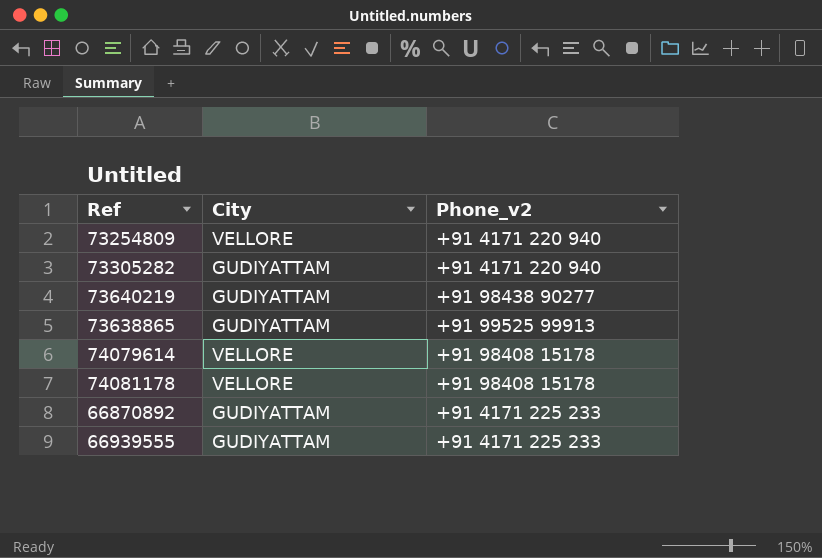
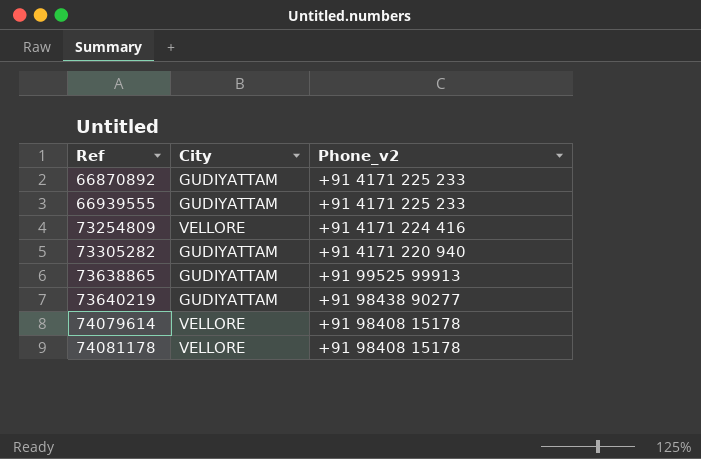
row order: none -> Ref ascending
73254809 | Phone_v2: +91 4171 220 940 -> +91 4171 224 416

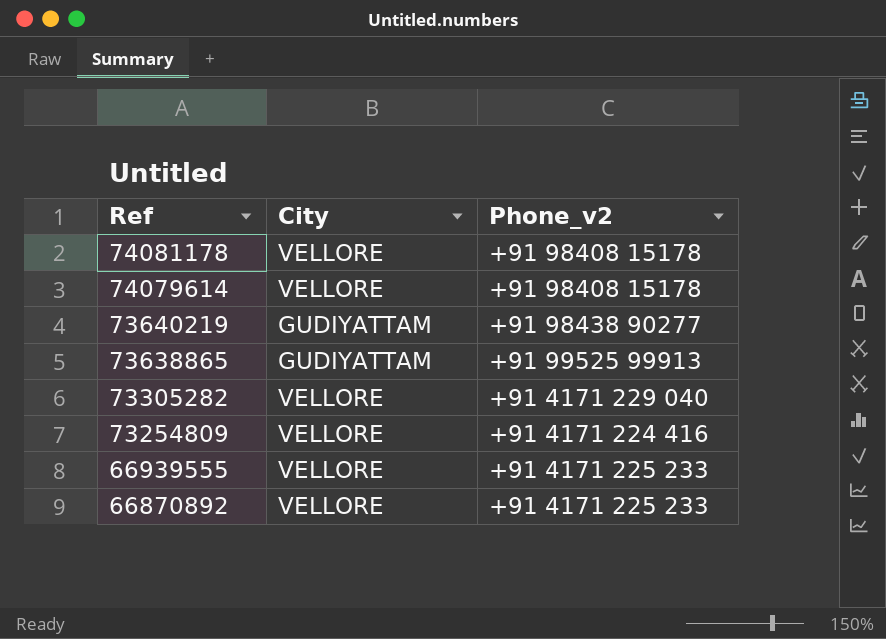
row order: Ref ascending -> Ref descending
73305282 | City: GUDIYATTAM -> VELLORE
73305282 | Phone_v2: +91 4171 220 940 -> +91 4171 229 040
66939555 | City: GUDIYATTAM -> VELLORE
66870892 | City: GUDIYATTAM -> VELLORE

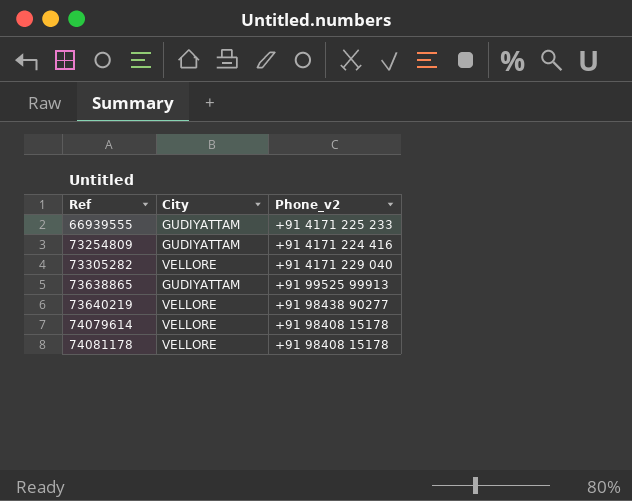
row order: Ref descending -> Ref ascending
row 66870892: VELLORE | +91 4171 225 233 -> none
66939555 | City: VELLORE -> GUDIYATTAM
73254809 | City: VELLORE -> GUDIYATTAM
73640219 | City: GUDIYATTAM -> VELLORE

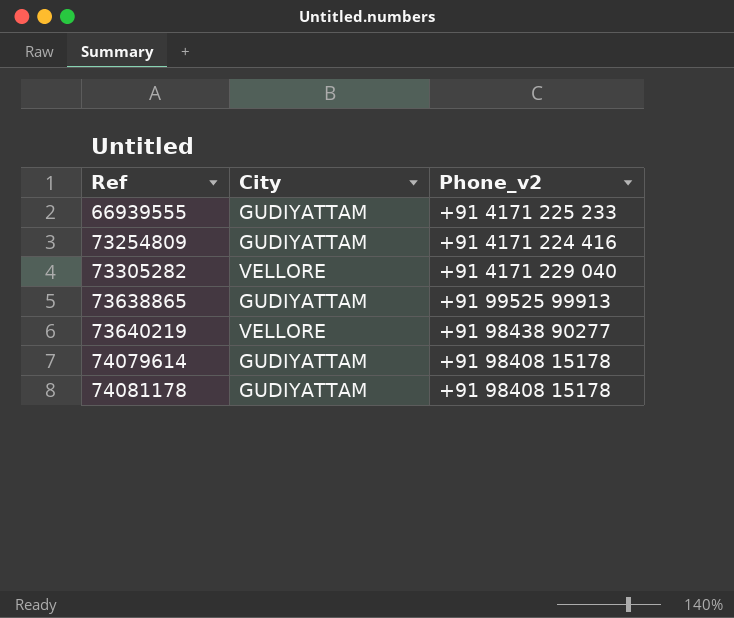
74079614 | City: VELLORE -> GUDIYATTAM
74081178 | City: VELLORE -> GUDIYATTAM

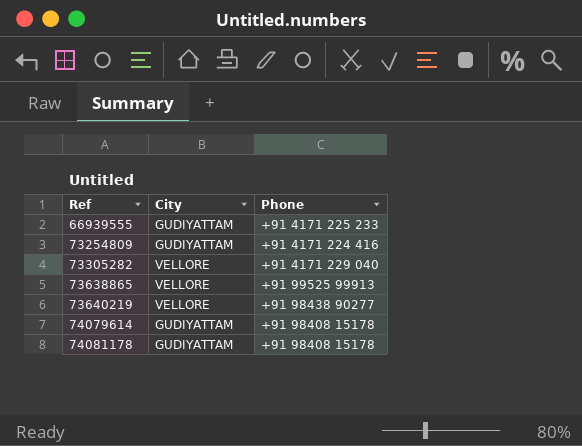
column name: Phone_v2 -> Phone
73638865 | City: GUDIYATTAM -> VELLORE

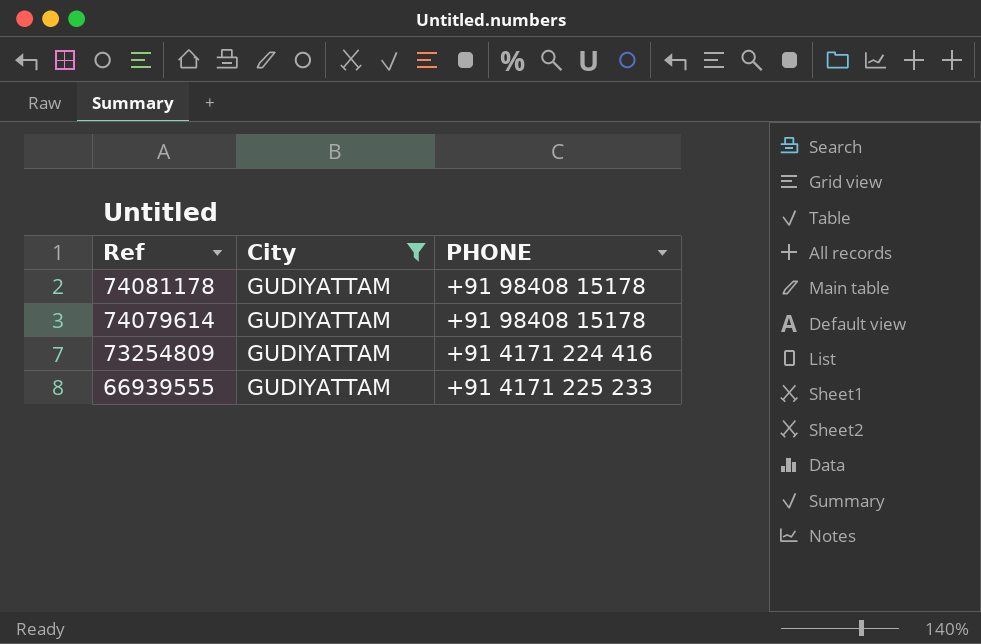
filter: none -> City = GUDIYATTAM
row order: Ref ascending -> Ref descending
column name: Phone -> PHONE

